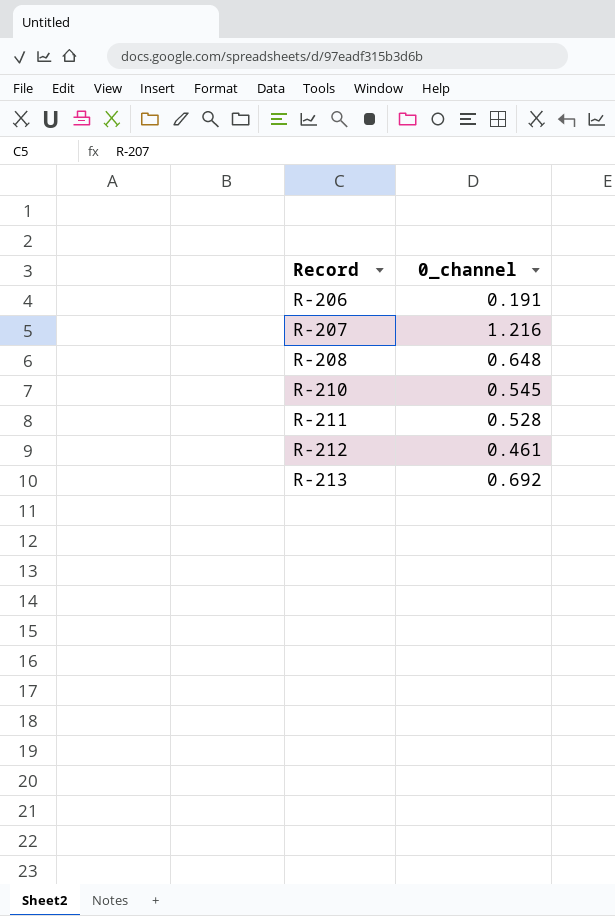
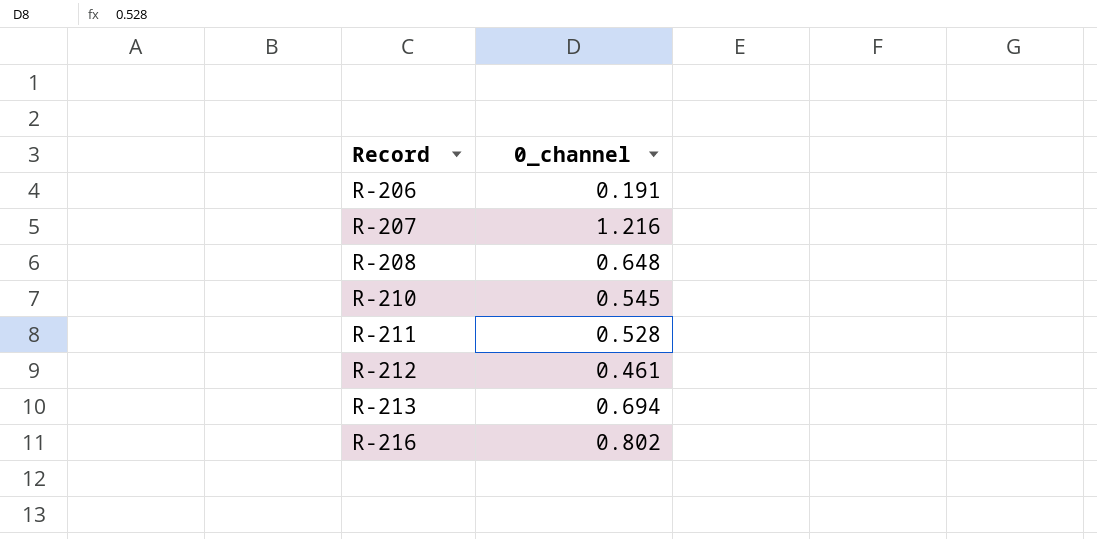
R-213 | 0_channel: 0.692 -> 0.694
row R-216: none -> 0.802

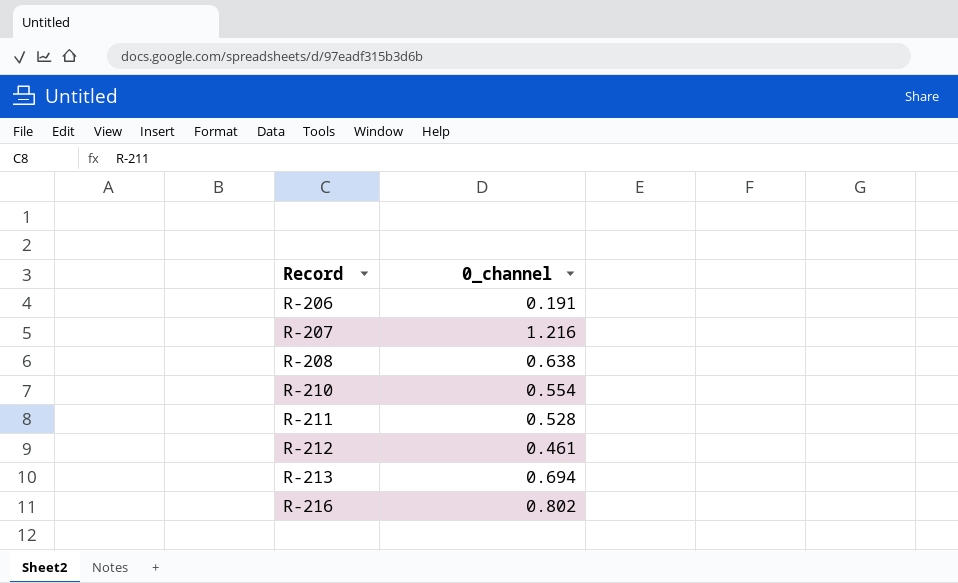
R-208 | 0_channel: 0.648 -> 0.638
R-210 | 0_channel: 0.545 -> 0.554

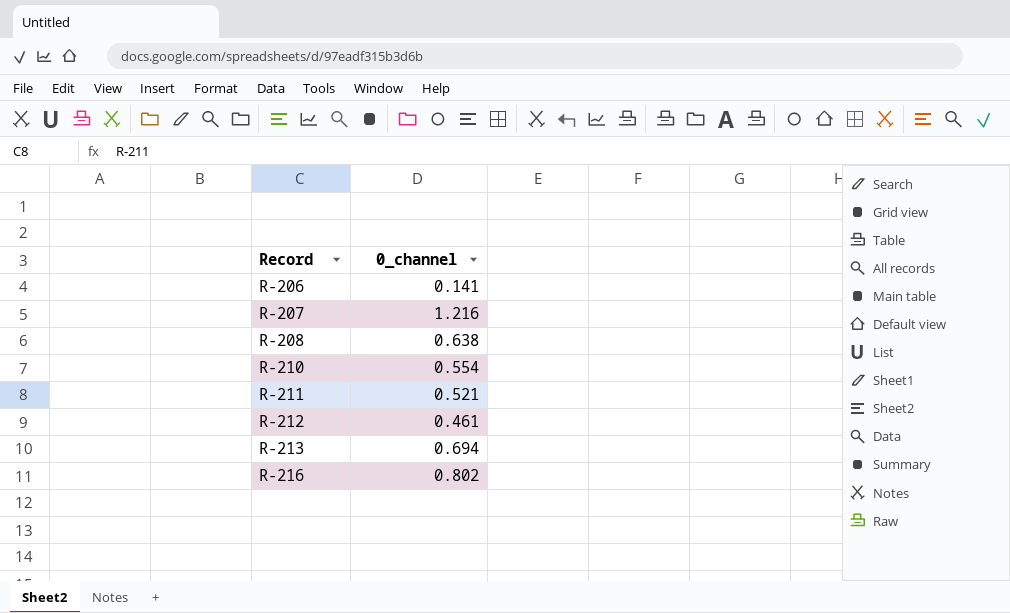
R-206 | 0_channel: 0.191 -> 0.141
R-211 | 0_channel: 0.528 -> 0.521

